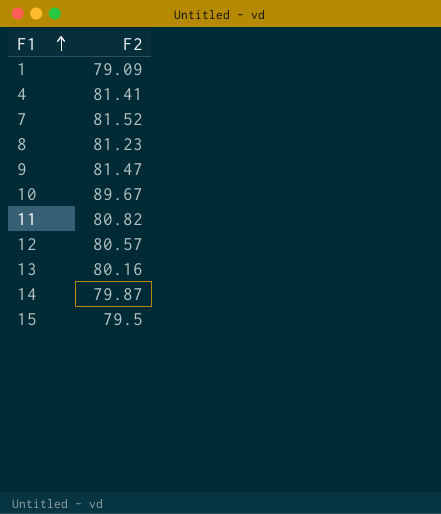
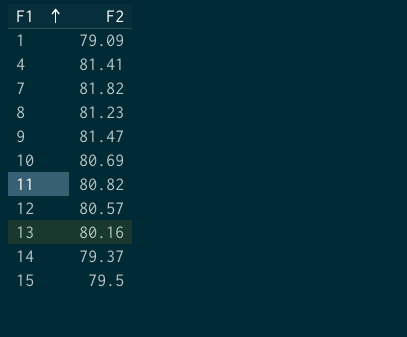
7 | F2: 81.52 -> 81.82
10 | F2: 89.67 -> 80.69
14 | F2: 79.87 -> 79.37

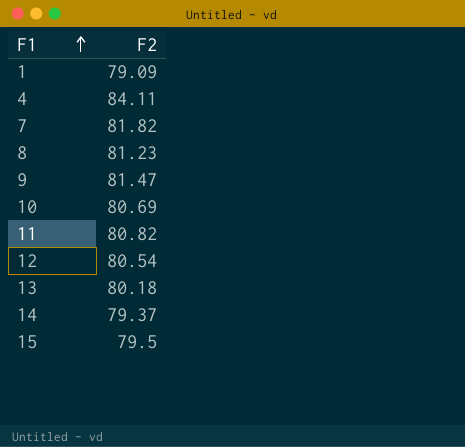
4 | F2: 81.41 -> 84.11
12 | F2: 80.57 -> 80.54
13 | F2: 80.16 -> 80.18

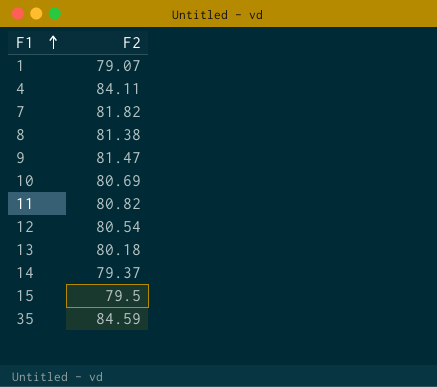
1 | F2: 79.09 -> 79.07
8 | F2: 81.23 -> 81.38
row 35: none -> 84.59

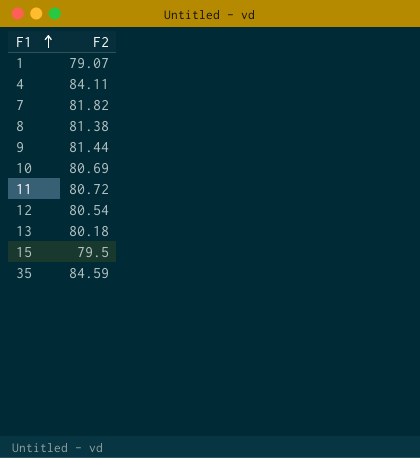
row 14: 79.37 -> none
9 | F2: 81.47 -> 81.44
11 | F2: 80.82 -> 80.72

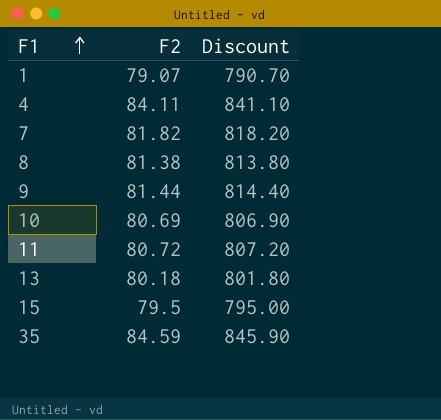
column Discount | formula: none -> [F2] * 10
row 12: 80.54 -> none

